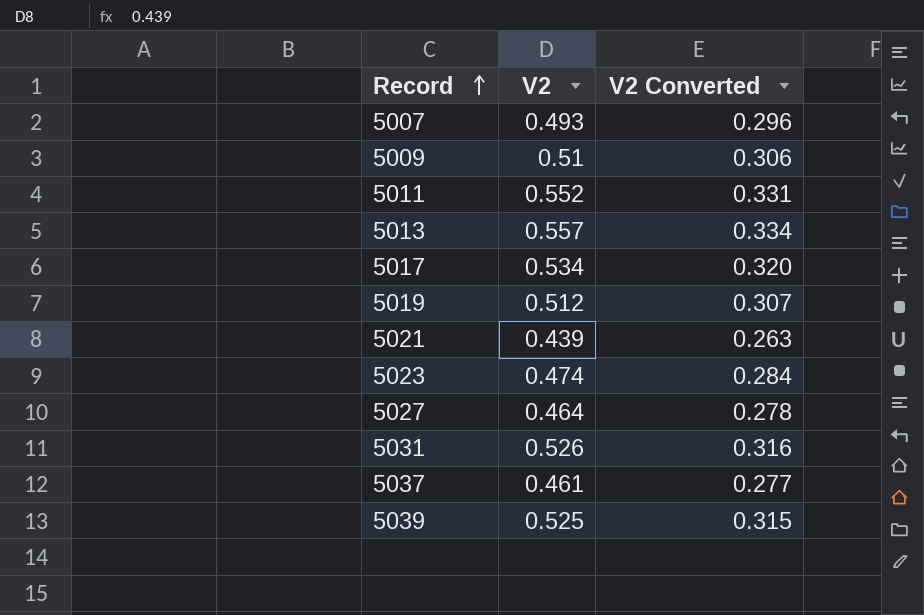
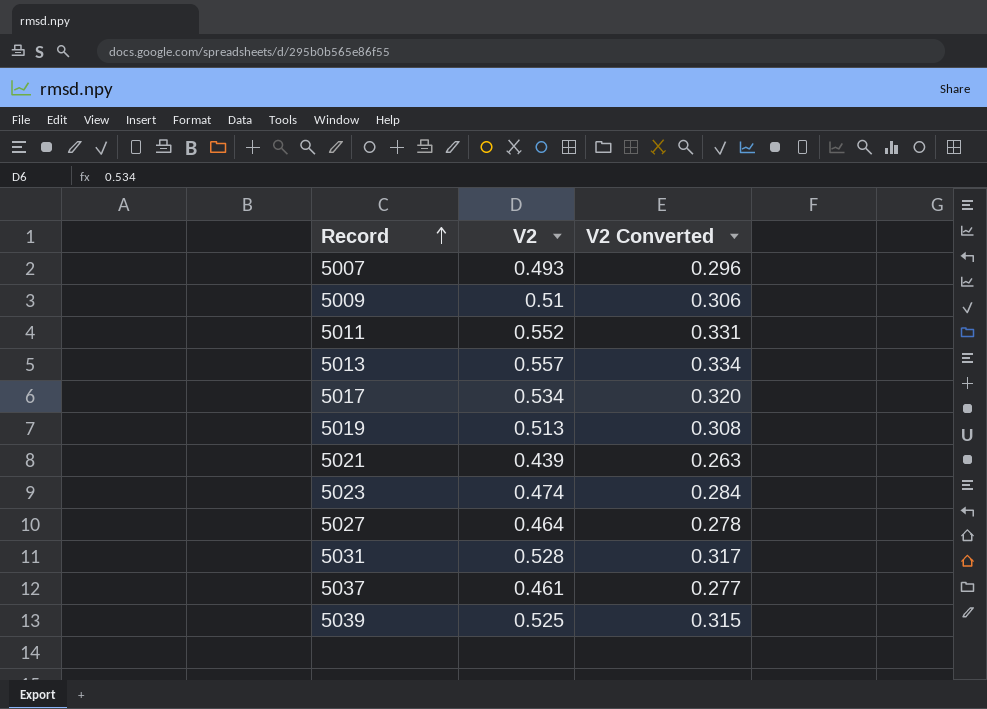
5019 | V2: 0.512 -> 0.513
5019 | V2 Converted: 0.307 -> 0.308
5031 | V2: 0.526 -> 0.528
5031 | V2 Converted: 0.316 -> 0.317

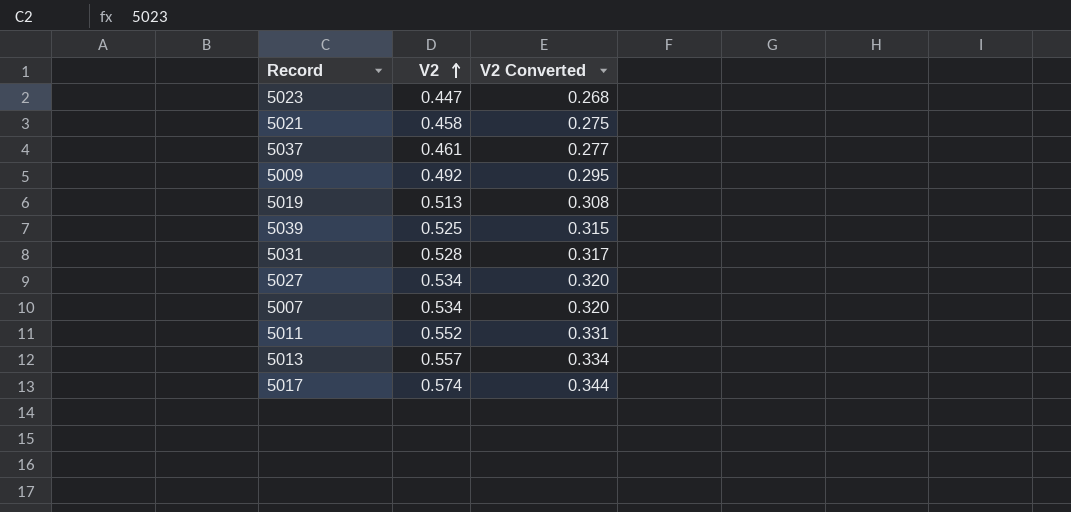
row order: Record ascending -> V2 ascending
5023 | V2: 0.474 -> 0.447
5023 | V2 Converted: 0.284 -> 0.268
5021 | V2: 0.439 -> 0.458
5021 | V2 Converted: 0.263 -> 0.275
5009 | V2: 0.51 -> 0.492
5009 | V2 Converted: 0.306 -> 0.295
5027 | V2: 0.464 -> 0.534
5027 | V2 Converted: 0.278 -> 0.320
5007 | V2: 0.493 -> 0.534
5007 | V2 Converted: 0.296 -> 0.320
5017 | V2: 0.534 -> 0.574
5017 | V2 Converted: 0.320 -> 0.344

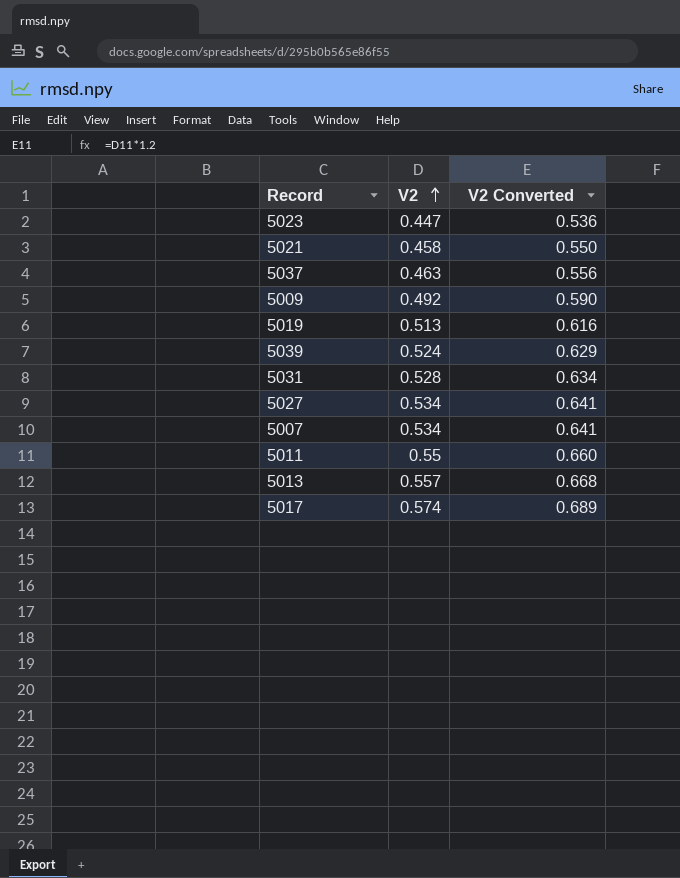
column V2 Converted | formula: [V2] * 0.6 -> [V2] * 1.2
5037 | V2: 0.461 -> 0.463
5039 | V2: 0.525 -> 0.524
5011 | V2: 0.552 -> 0.55

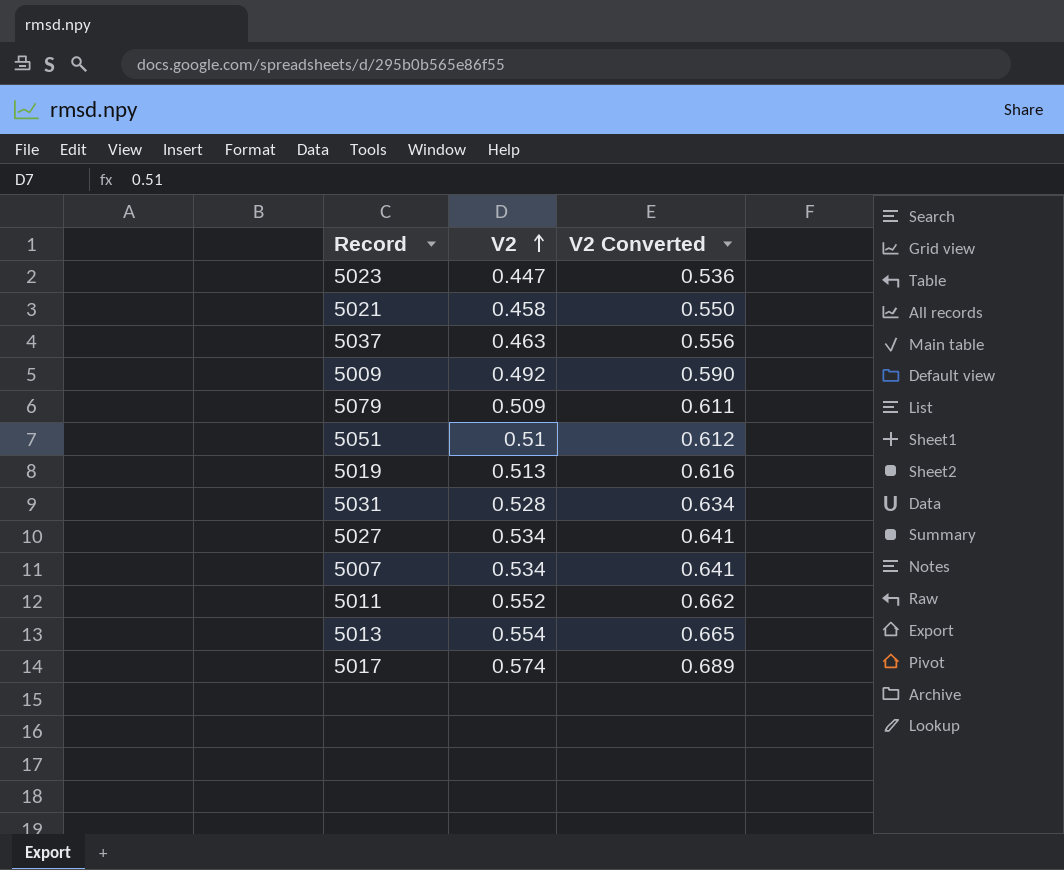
row 5039: 0.524 | 0.629 -> none
row 5079: none -> 0.509 | 0.611
row 5051: none -> 0.51 | 0.612
5011 | V2: 0.55 -> 0.552
5011 | V2 Converted: 0.660 -> 0.662
5013 | V2: 0.557 -> 0.554
5013 | V2 Converted: 0.668 -> 0.665

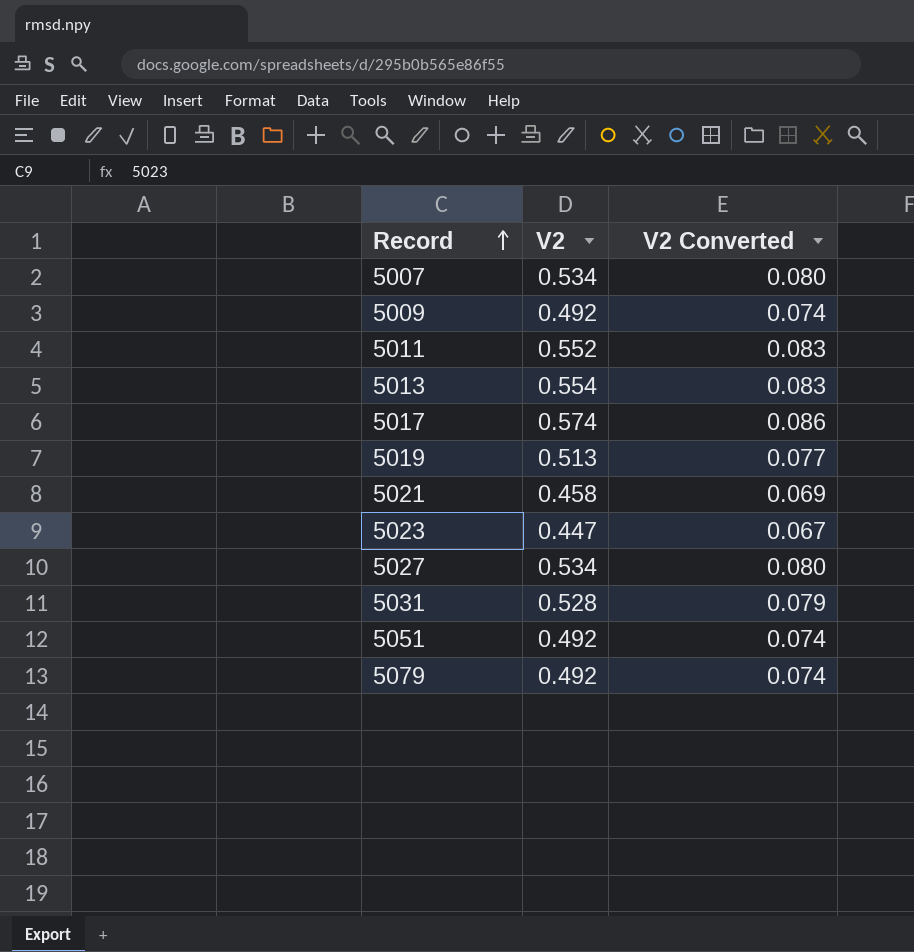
row order: V2 ascending -> Record ascending
column V2 Converted | formula: [V2] * 1.2 -> [V2] * 0.15
row 5037: 0.463 | 0.556 -> none
5051 | V2: 0.51 -> 0.492
5079 | V2: 0.509 -> 0.492

